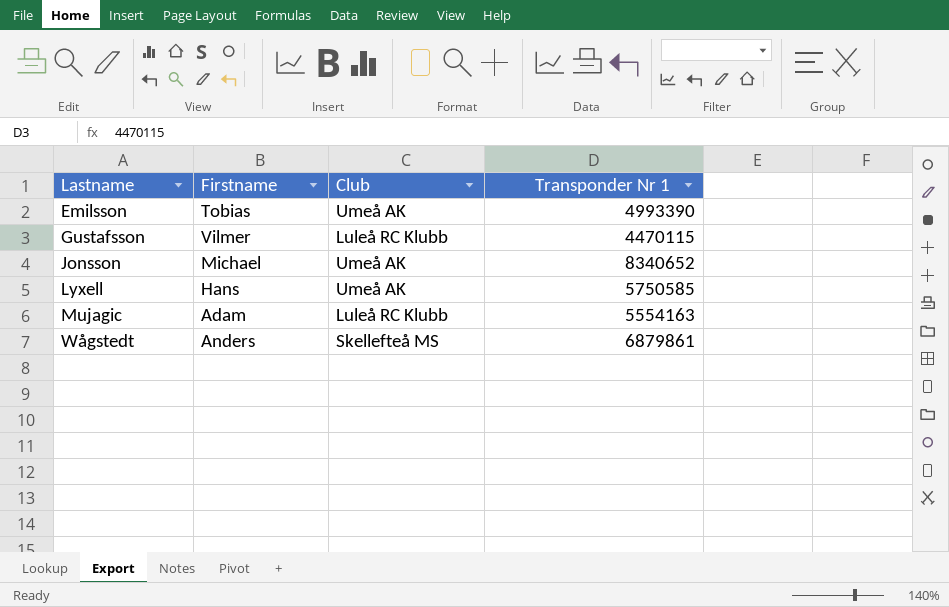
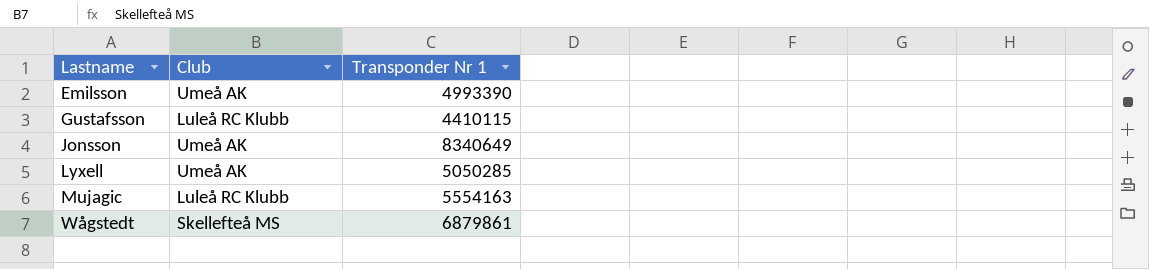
column Firstname | position: 2 -> none
Gustafsson | Transponder Nr 1: 4470115 -> 4410115
Jonsson | Transponder Nr 1: 8340652 -> 8340649
Lyxell | Transponder Nr 1: 5750585 -> 5050285

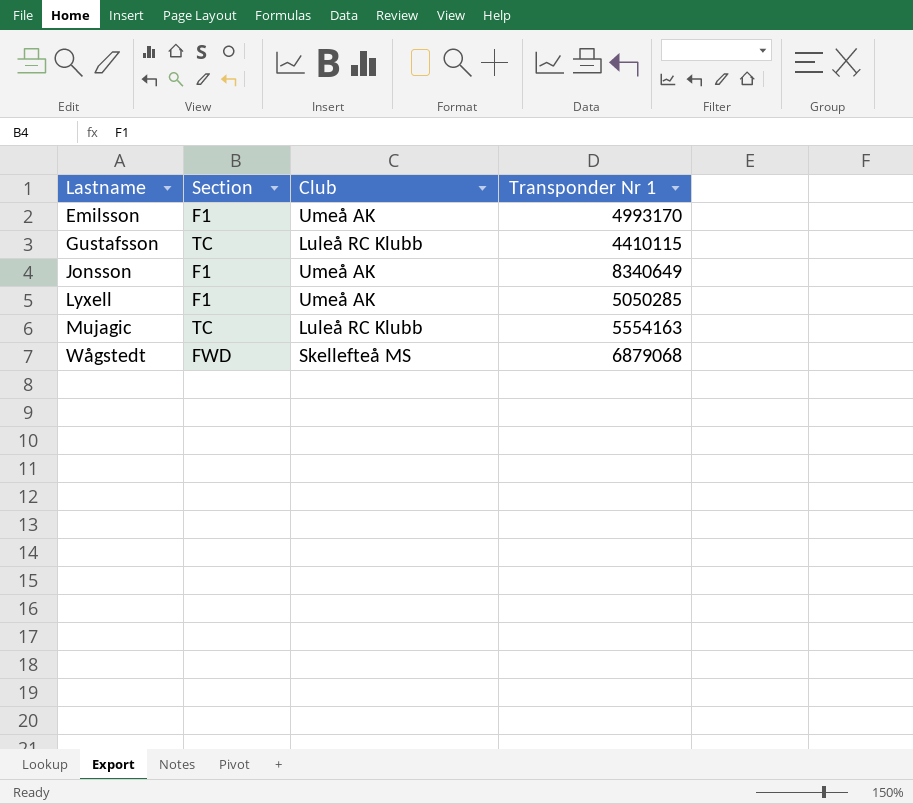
column Section | position: none -> 2
Emilsson | Transponder Nr 1: 4993390 -> 4993170
Wågstedt | Transponder Nr 1: 6879861 -> 6879068

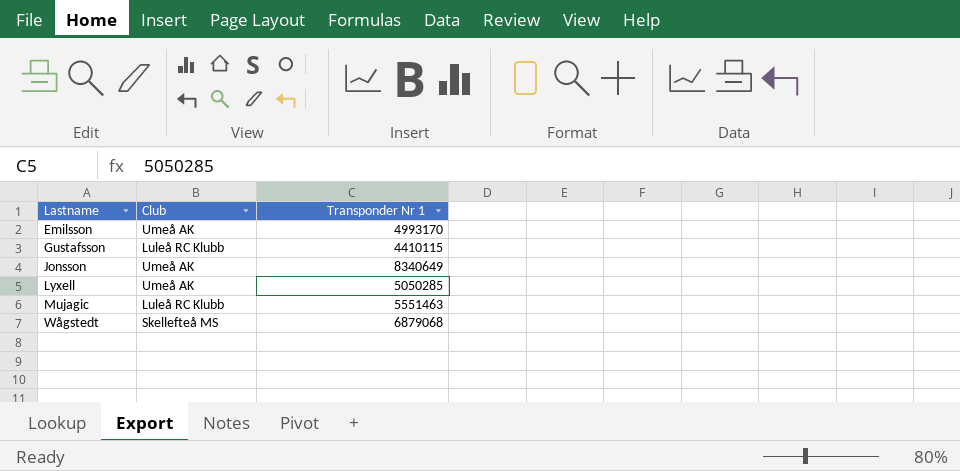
column Section | position: 2 -> none
Mujagic | Transponder Nr 1: 5554163 -> 5551463

